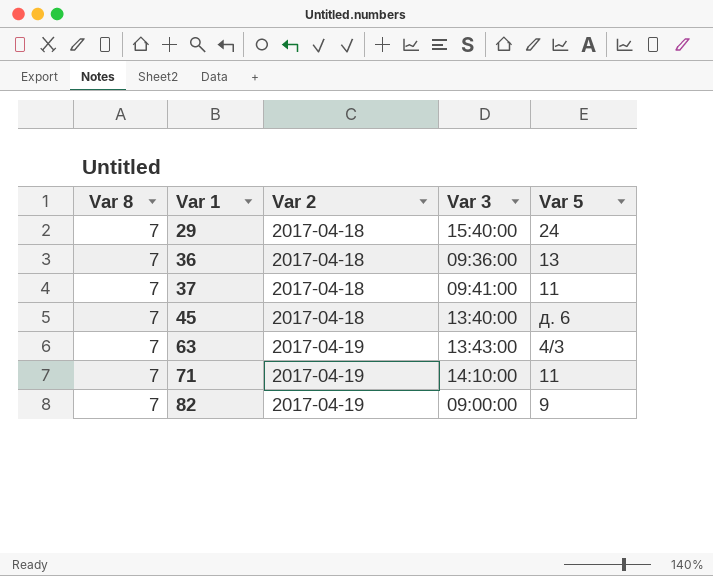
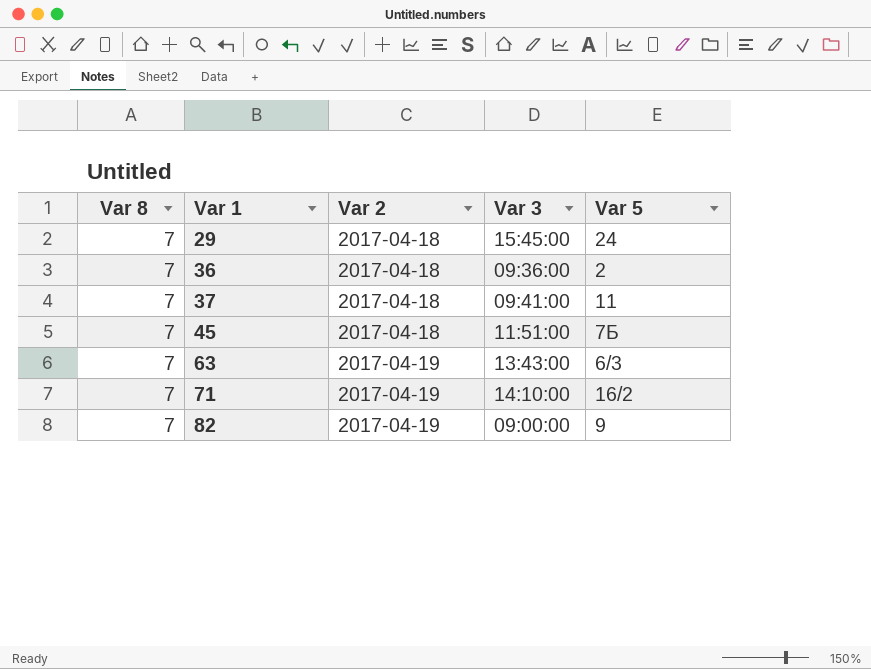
29 | Var 3: 15:40:00 -> 15:45:00
36 | Var 5: 13 -> 2
45 | Var 3: 13:40:00 -> 11:51:00
45 | Var 5: д. 6 -> 7Б
63 | Var 5: 4/3 -> 6/3
71 | Var 5: 11 -> 16/2

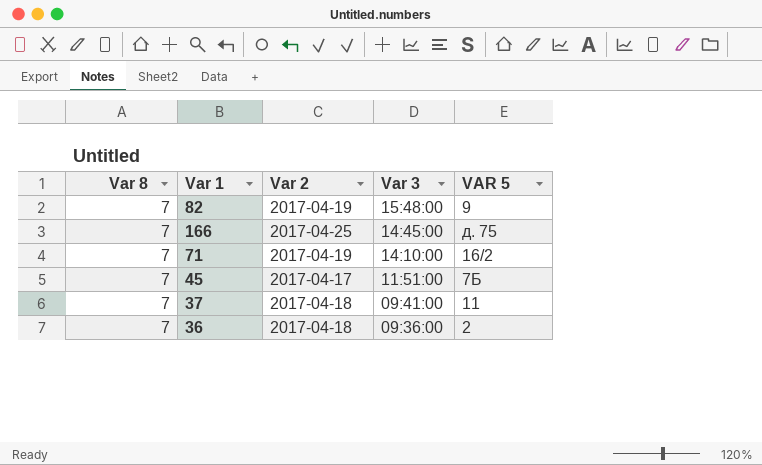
row order: Var 1 ascending -> Var 3 descending
column name: Var 5 -> VAR 5
row 29: 7 | 2017-04-18 | 15:45:00 | 24 -> none
row 63: 7 | 2017-04-19 | 13:43:00 | 6/3 -> none
82 | Var 3: 09:00:00 -> 15:48:00
row 166: none -> 7 | 2017-04-25 | 14:45:00 | д. 75
45 | Var 2: 2017-04-18 -> 2017-04-17

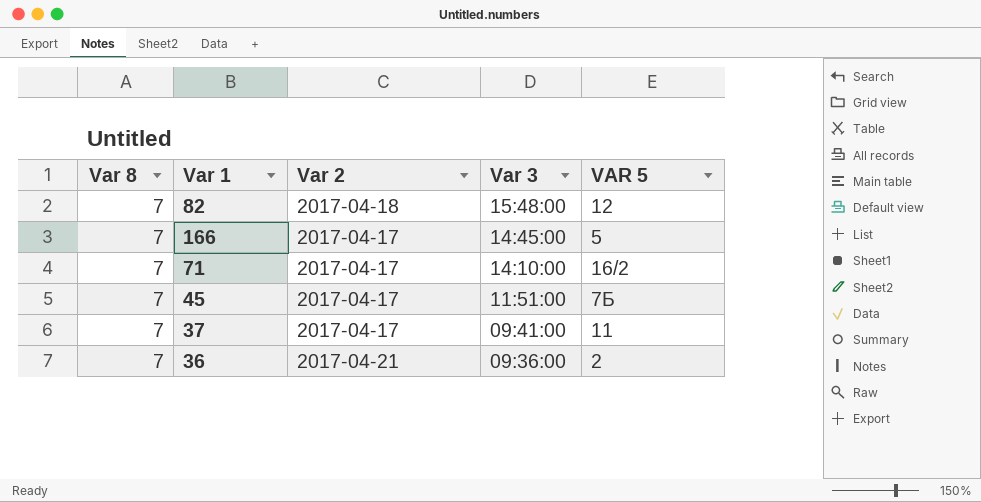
82 | Var 2: 2017-04-19 -> 2017-04-18
82 | VAR 5: 9 -> 12
166 | Var 2: 2017-04-25 -> 2017-04-17
166 | VAR 5: д. 75 -> 5
71 | Var 2: 2017-04-19 -> 2017-04-17
37 | Var 2: 2017-04-18 -> 2017-04-17
36 | Var 2: 2017-04-18 -> 2017-04-21

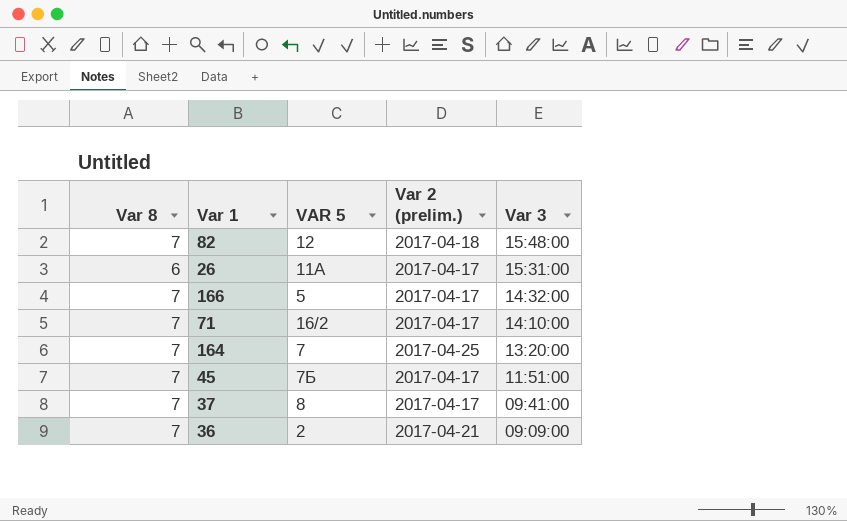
column VAR 5 | position: 5 -> 3
column name: Var 2 -> Var 2 (prelim.)
row 26: none -> 6 | 11А | 2017-04-17 | 15:31:00
166 | Var 3: 14:45:00 -> 14:32:00
row 164: none -> 7 | 7 | 2017-04-25 | 13:20:00
37 | VAR 5: 11 -> 8
36 | Var 3: 09:36:00 -> 09:09:00

